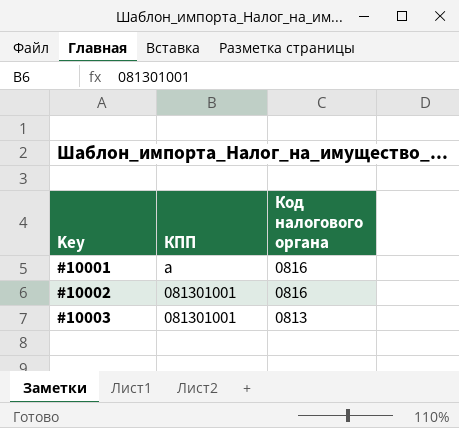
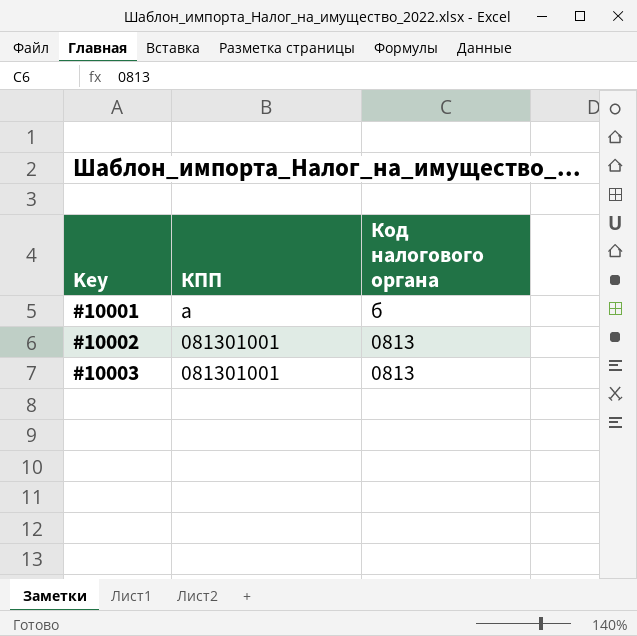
#10001 | Код налогового органа: 0816 -> б
#10002 | Код налогового органа: 0816 -> 0813

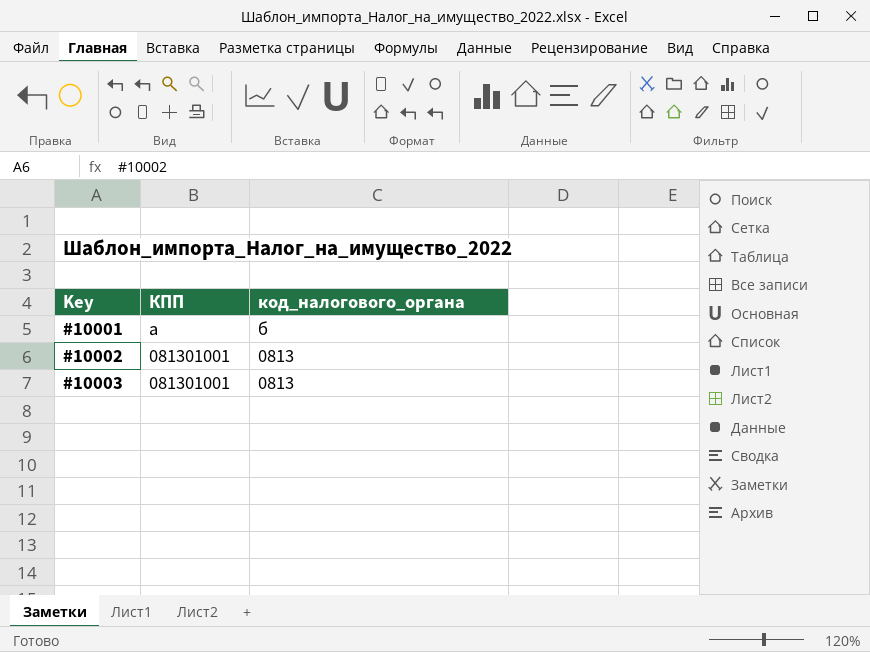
column name: Код налогового органа -> код_налогового_органа

